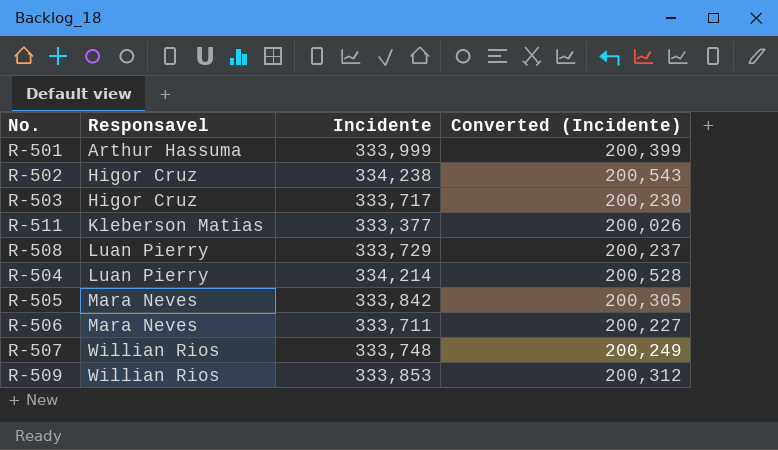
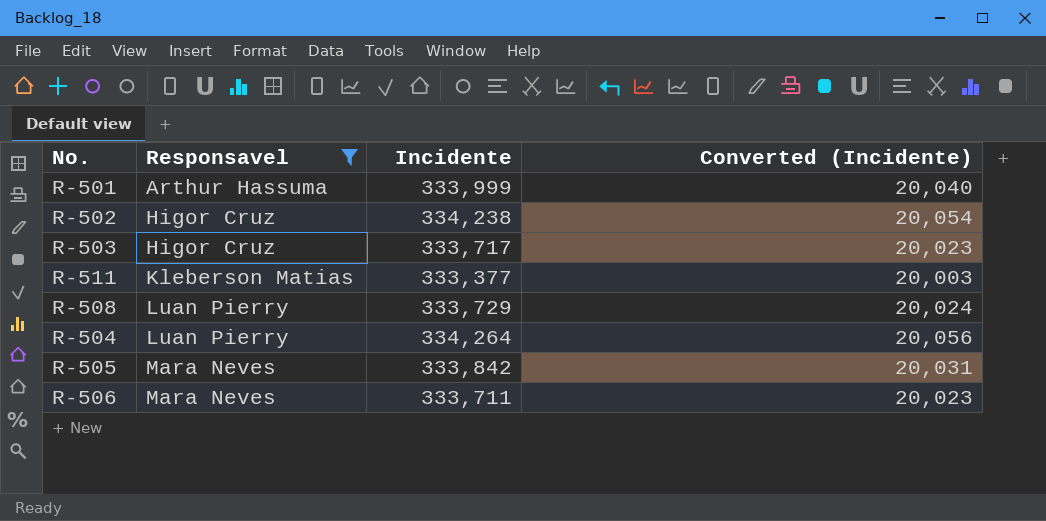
filter: none -> Responsavel != Willian Rios
column Converted (Incidente) | formula: [Incidente] * 0.6 -> [Incidente] * 0.06
R-504 | Incidente: 334,214 -> 334,264

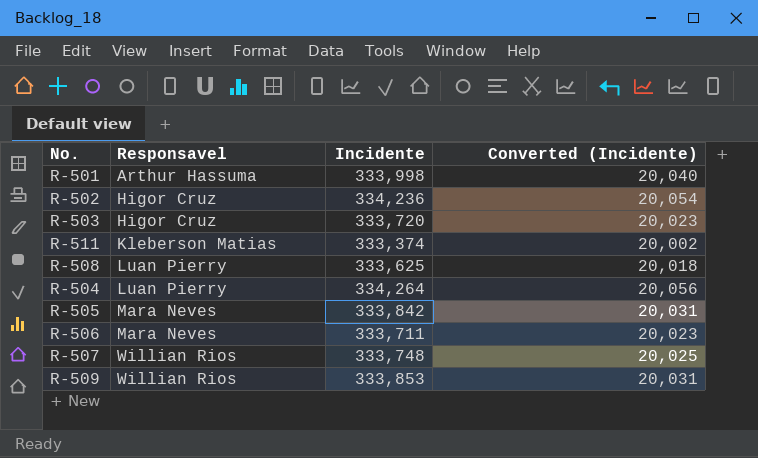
filter: Responsavel != Willian Rios -> none
R-501 | Incidente: 333,999 -> 333,998
R-502 | Incidente: 334,238 -> 334,236
R-503 | Incidente: 333,717 -> 333,720
R-511 | Incidente: 333,377 -> 333,374
R-511 | Converted (Incidente): 20,003 -> 20,002
R-508 | Incidente: 333,729 -> 333,625
R-508 | Converted (Incidente): 20,024 -> 20,018

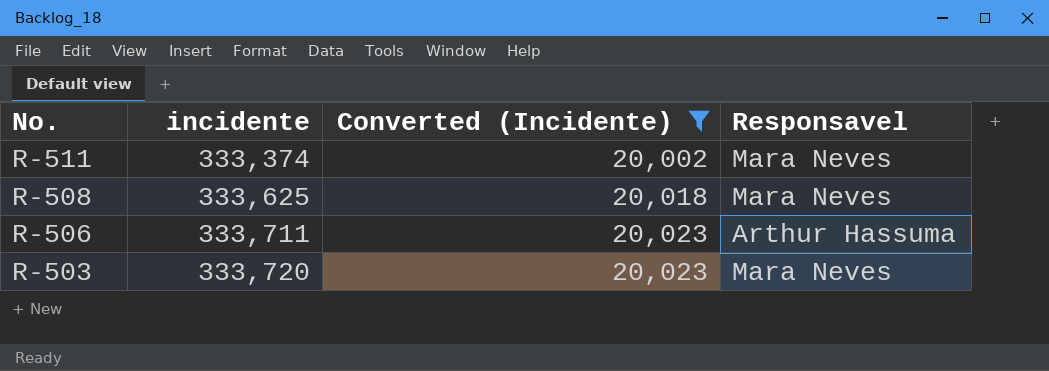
filter: none -> Converted (Incidente) <= 20,023
row order: Responsavel ascending -> No. descending
column name: Incidente -> incidente
column Responsavel | position: 2 -> 4
R-511 | Responsavel: Kleberson Matias -> Mara Neves
R-508 | Responsavel: Luan Pierry -> Mara Neves
R-506 | Responsavel: Mara Neves -> Arthur Hassuma
R-503 | Responsavel: Higor Cruz -> Mara Neves

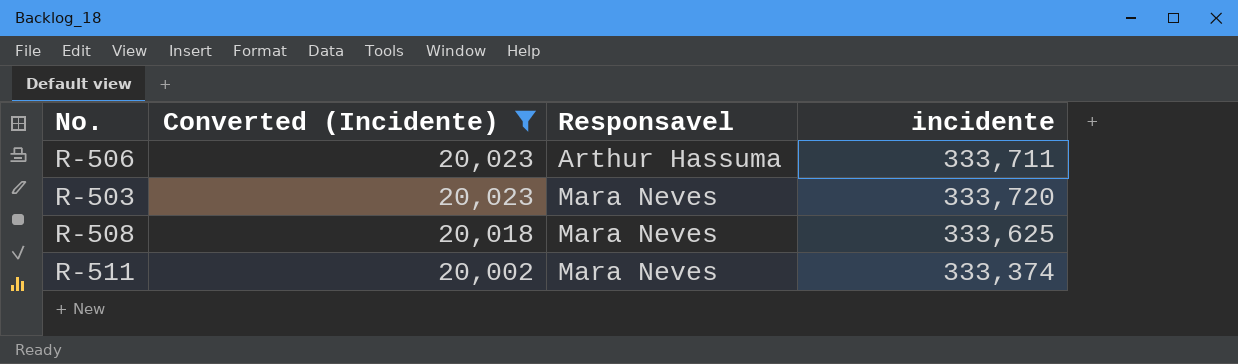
row order: No. descending -> Converted (Incidente) descending
column incidente | position: 2 -> 4

